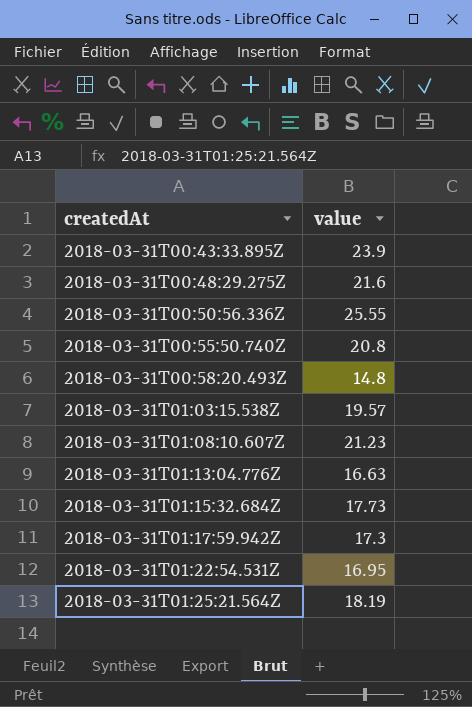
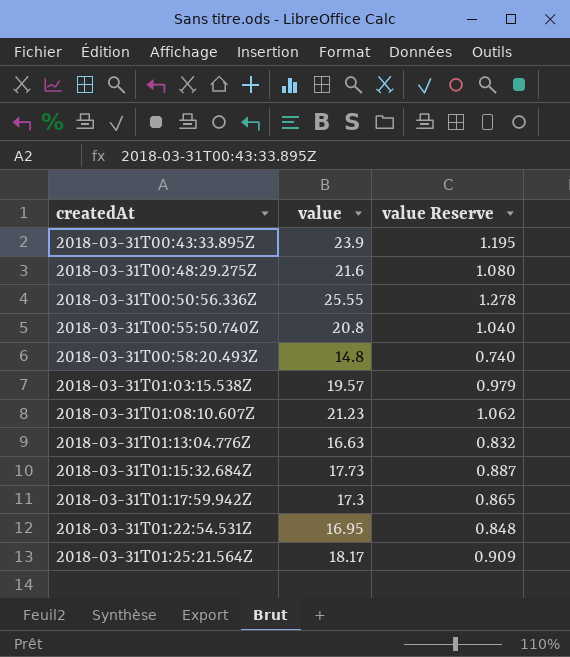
column value Reserve | formula: none -> [value] * 0.05
2018-03-31T01:25:21.564Z | value: 18.19 -> 18.17

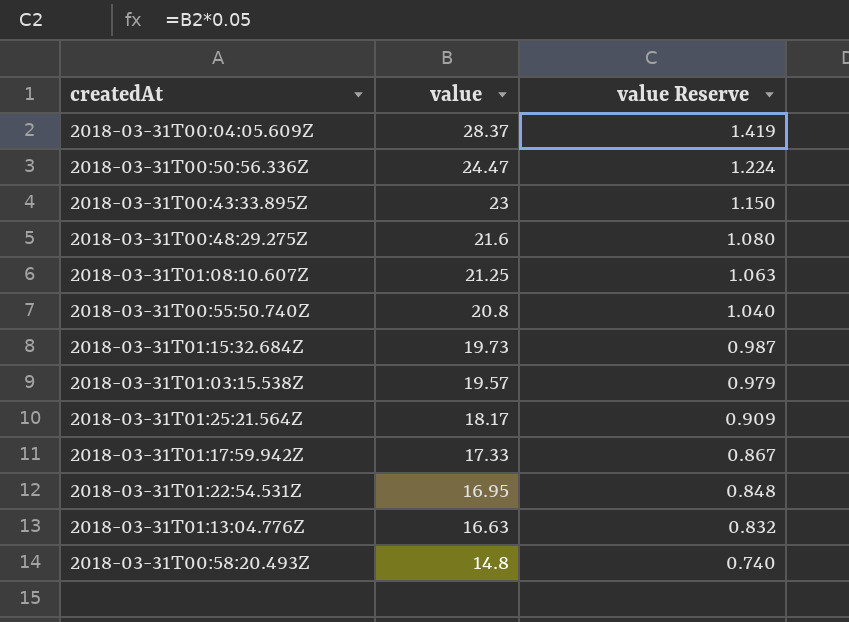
row order: createdAt ascending -> value descending
row 2018-03-31T00:04:05.609Z: none -> 28.37 | 1.419
2018-03-31T00:50:56.336Z | value: 25.55 -> 24.47
2018-03-31T00:50:56.336Z | value Reserve: 1.278 -> 1.224
2018-03-31T00:43:33.895Z | value: 23.9 -> 23
2018-03-31T00:43:33.895Z | value Reserve: 1.195 -> 1.150
2018-03-31T01:08:10.607Z | value: 21.23 -> 21.25
2018-03-31T01:08:10.607Z | value Reserve: 1.062 -> 1.063
2018-03-31T01:15:32.684Z | value: 17.73 -> 19.73
2018-03-31T01:15:32.684Z | value Reserve: 0.887 -> 0.987
2018-03-31T01:17:59.942Z | value: 17.3 -> 17.33
2018-03-31T01:17:59.942Z | value Reserve: 0.865 -> 0.867

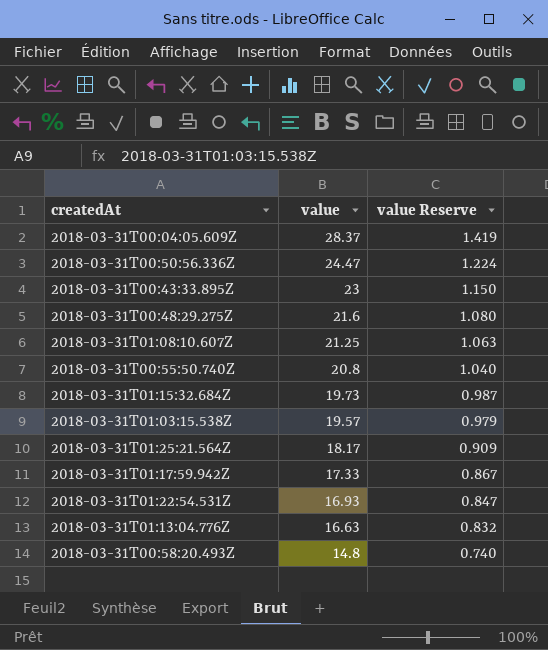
2018-03-31T01:22:54.531Z | value: 16.95 -> 16.93
2018-03-31T01:22:54.531Z | value Reserve: 0.848 -> 0.847

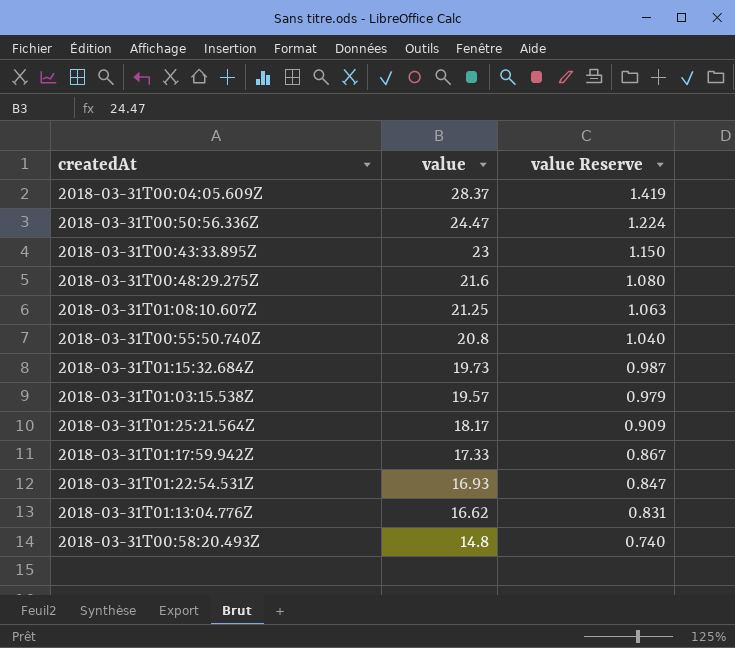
2018-03-31T01:13:04.776Z | value: 16.63 -> 16.62
2018-03-31T01:13:04.776Z | value Reserve: 0.832 -> 0.831

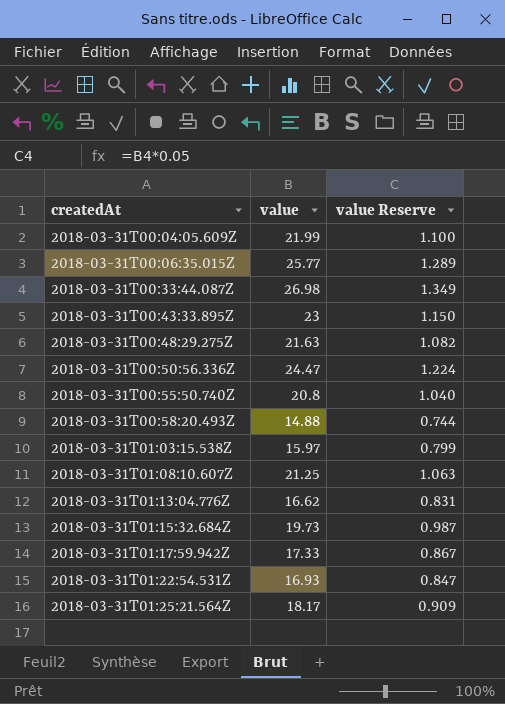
row order: value descending -> createdAt ascending
2018-03-31T00:04:05.609Z | value: 28.37 -> 21.99
2018-03-31T00:04:05.609Z | value Reserve: 1.419 -> 1.100
row 2018-03-31T00:06:35.015Z: none -> 25.77 | 1.289
row 2018-03-31T00:33:44.087Z: none -> 26.98 | 1.349
2018-03-31T00:48:29.275Z | value: 21.6 -> 21.63
2018-03-31T00:48:29.275Z | value Reserve: 1.080 -> 1.082
2018-03-31T00:58:20.493Z | value: 14.8 -> 14.88
2018-03-31T00:58:20.493Z | value Reserve: 0.740 -> 0.744
2018-03-31T01:03:15.538Z | value: 19.57 -> 15.97
2018-03-31T01:03:15.538Z | value Reserve: 0.979 -> 0.799

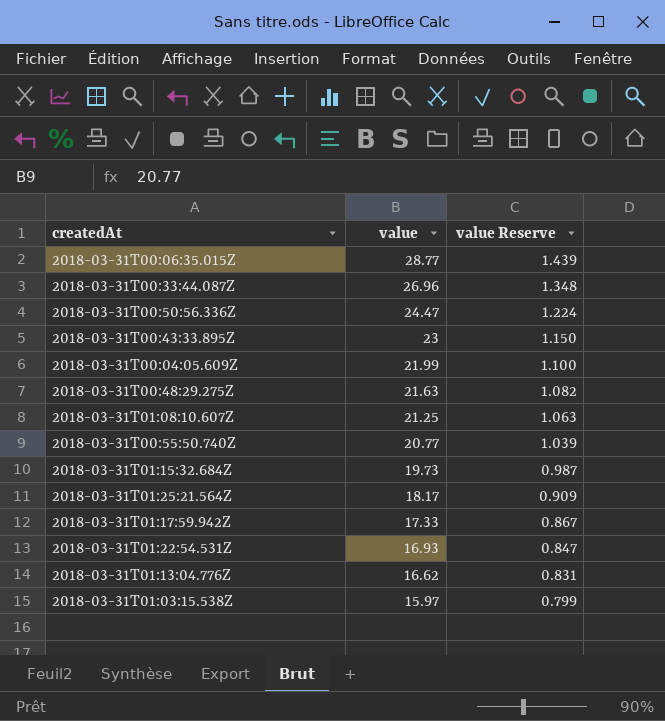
row order: createdAt ascending -> value descending
row 2018-03-31T00:58:20.493Z: 14.88 | 0.744 -> none
2018-03-31T00:06:35.015Z | value: 25.77 -> 28.77
2018-03-31T00:06:35.015Z | value Reserve: 1.289 -> 1.439
2018-03-31T00:33:44.087Z | value: 26.98 -> 26.96
2018-03-31T00:33:44.087Z | value Reserve: 1.349 -> 1.348
2018-03-31T00:55:50.740Z | value: 20.8 -> 20.77
2018-03-31T00:55:50.740Z | value Reserve: 1.040 -> 1.039

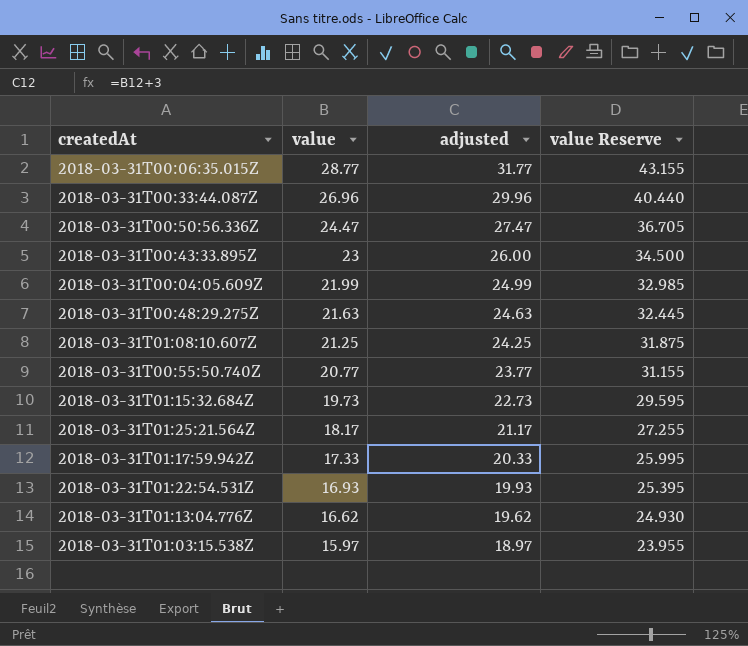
column adjusted | formula: none -> [value] + 3
column value Reserve | formula: [value] * 0.05 -> [value] * 1.5

